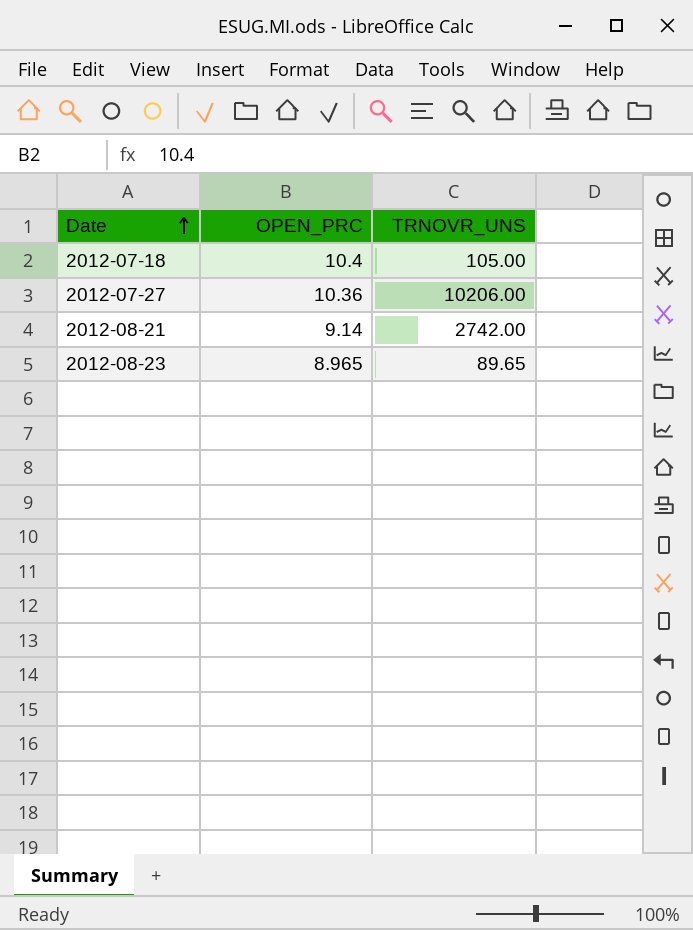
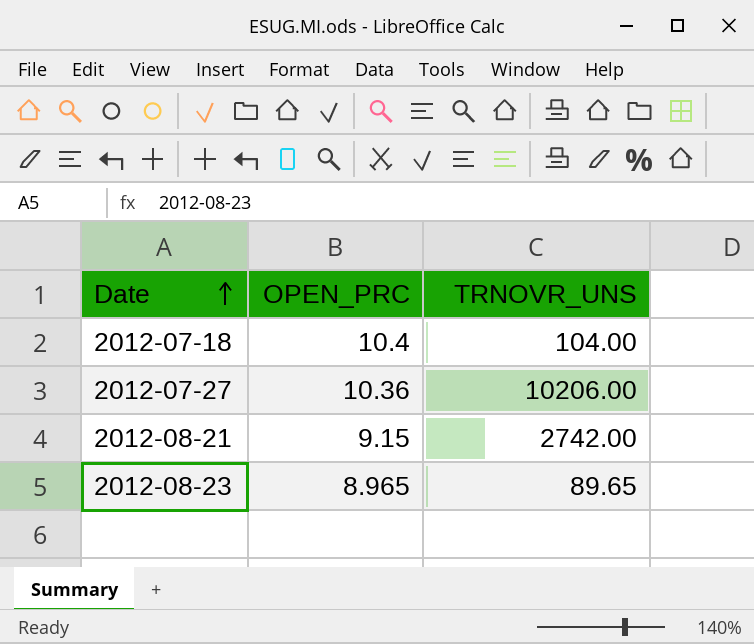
2012-07-18 | TRNOVR_UNS: 105.00 -> 104.00
2012-08-21 | OPEN_PRC: 9.14 -> 9.15

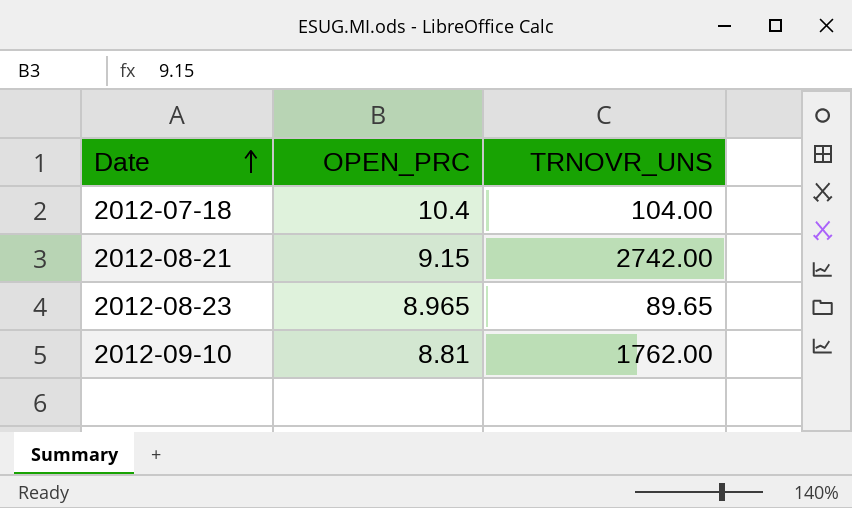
row 2012-07-27: 10.36 | 10206.00 -> none
row 2012-09-10: none -> 8.81 | 1762.00

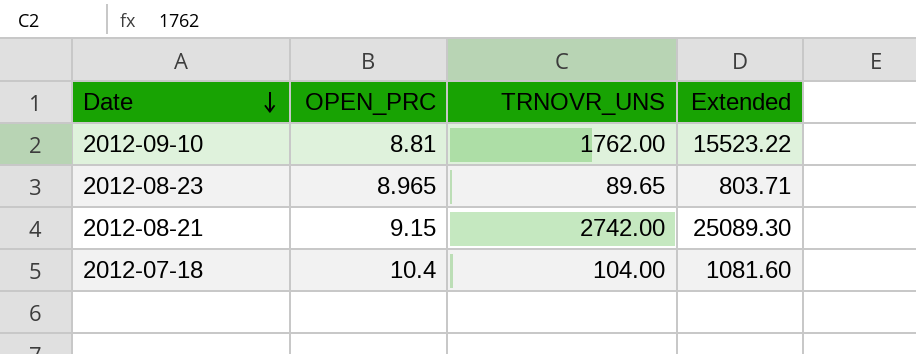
row order: Date ascending -> Date descending
column Extended | formula: none -> [OPEN_PRC] * [TRNOVR_UNS]

